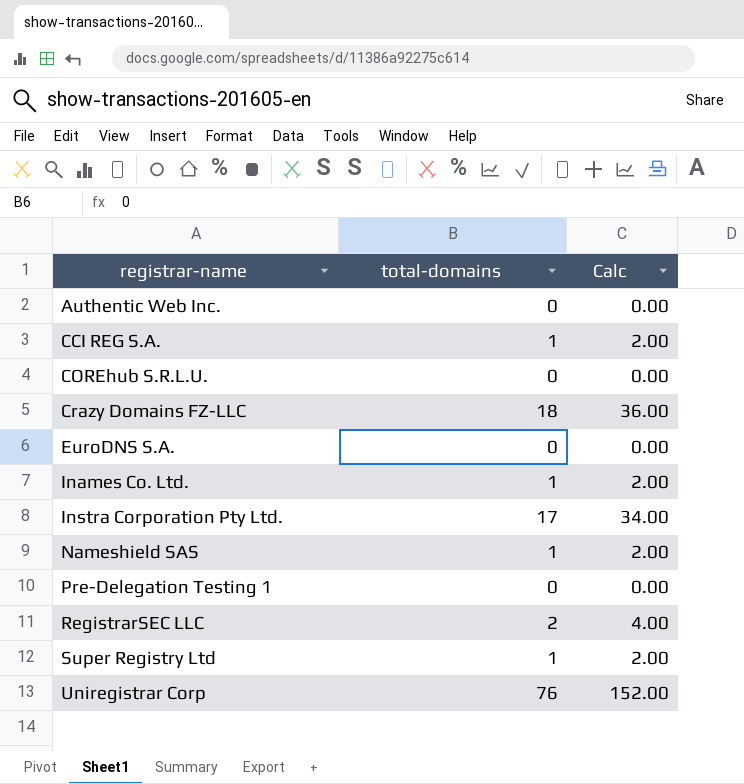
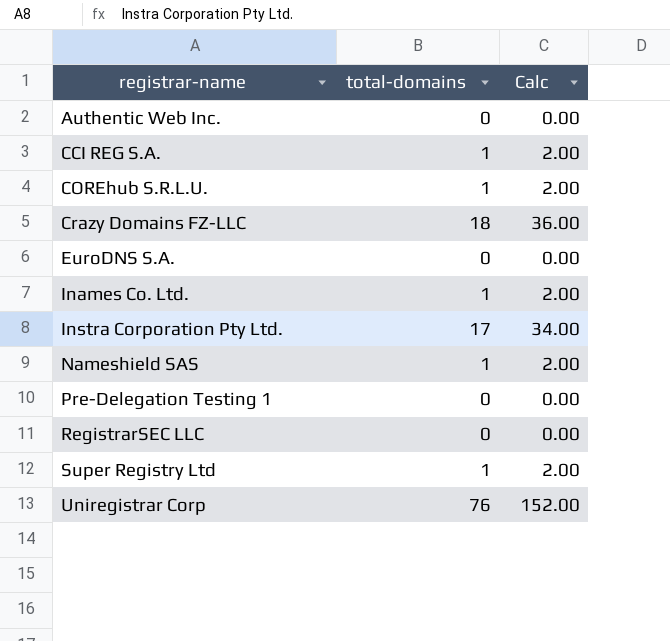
COREhub S.R.L.U. | total-domains: 0 -> 1
COREhub S.R.L.U. | Calc: 0.00 -> 2.00
RegistrarSEC LLC | total-domains: 2 -> 0
RegistrarSEC LLC | Calc: 4.00 -> 0.00

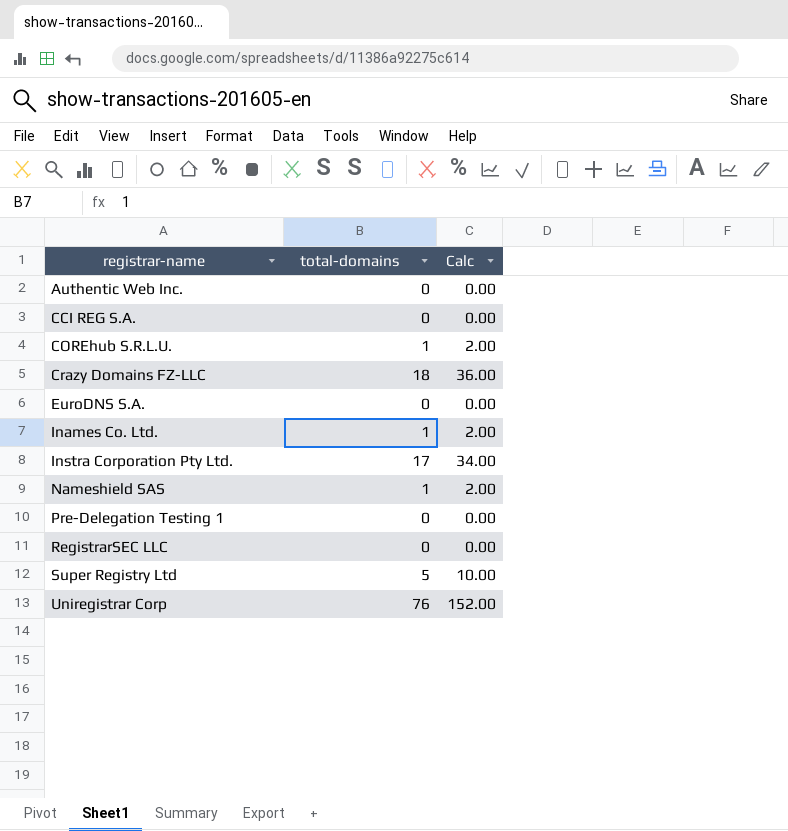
CCI REG S.A. | total-domains: 1 -> 0
CCI REG S.A. | Calc: 2.00 -> 0.00
Super Registry Ltd | total-domains: 1 -> 5
Super Registry Ltd | Calc: 2.00 -> 10.00

